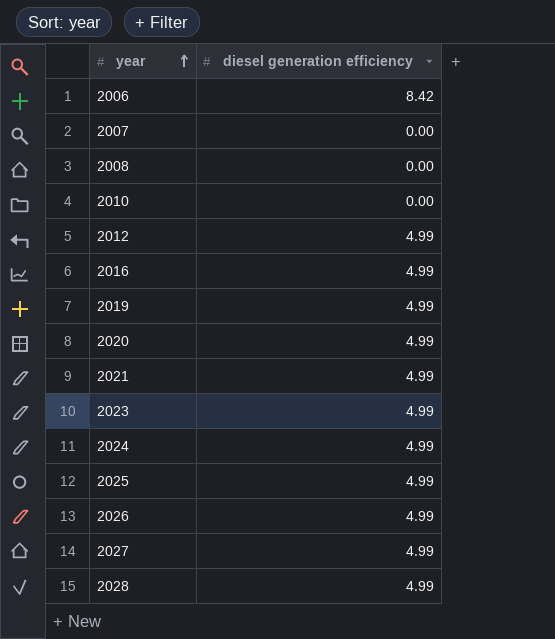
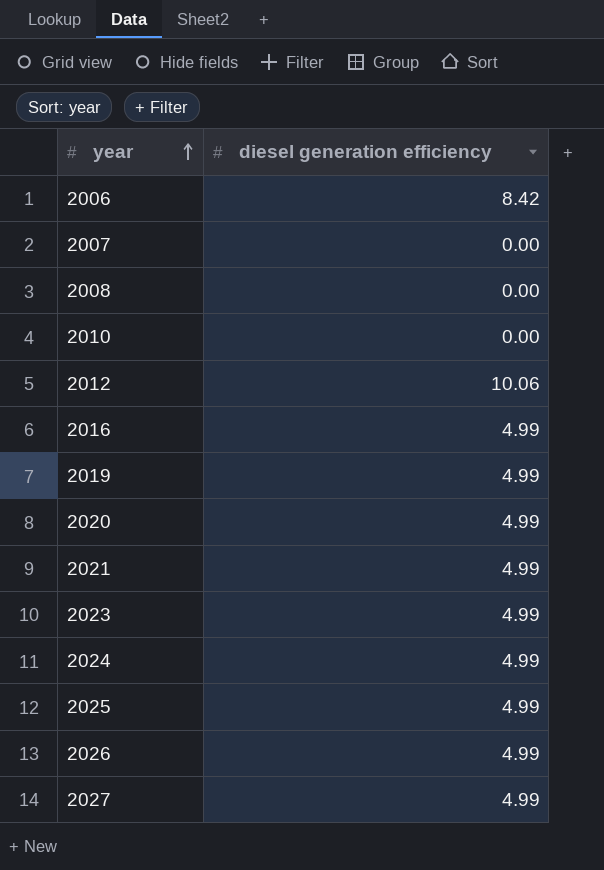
row 2028: 4.99 -> none
2012 | diesel generation efficiency: 4.99 -> 10.06

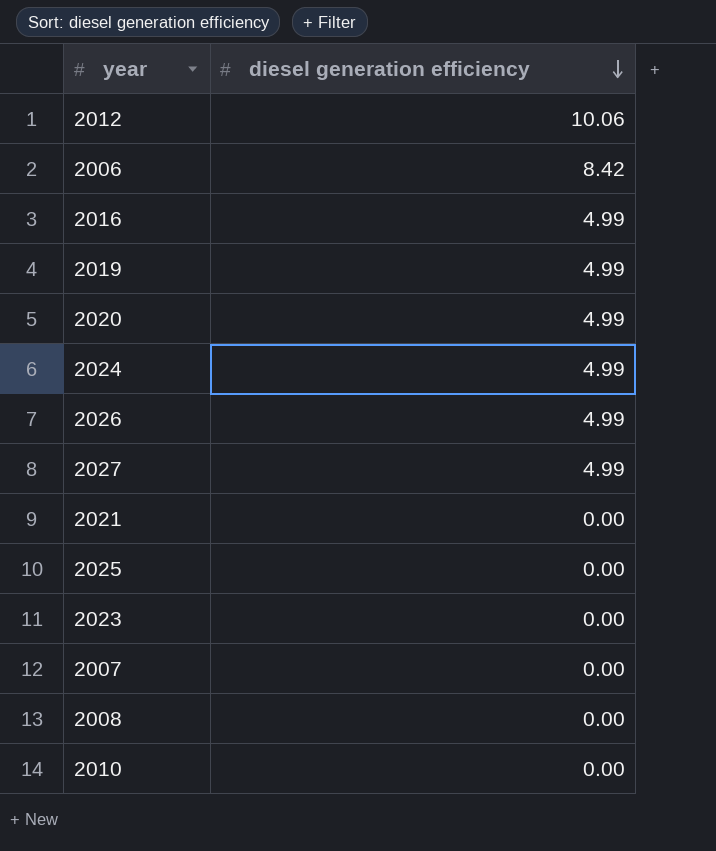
row order: year ascending -> diesel generation efficiency descending
2021 | diesel generation efficiency: 4.99 -> 0.00
2025 | diesel generation efficiency: 4.99 -> 0.00
2023 | diesel generation efficiency: 4.99 -> 0.00

